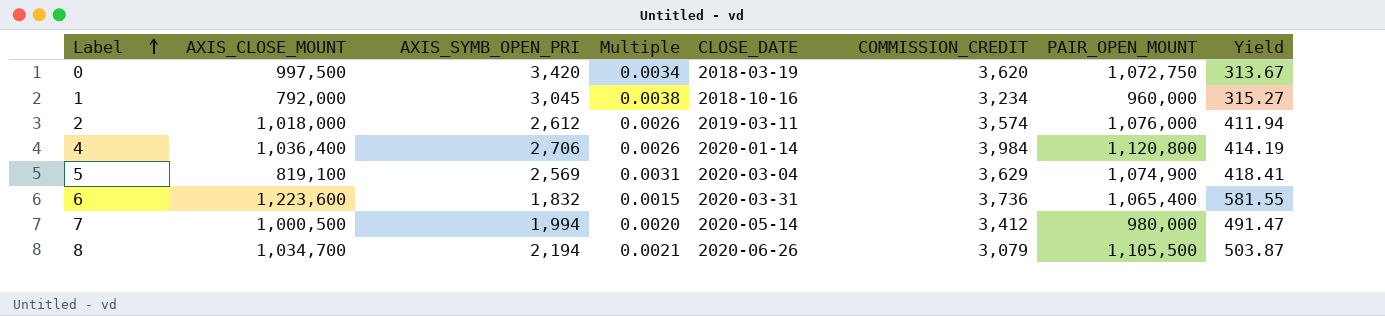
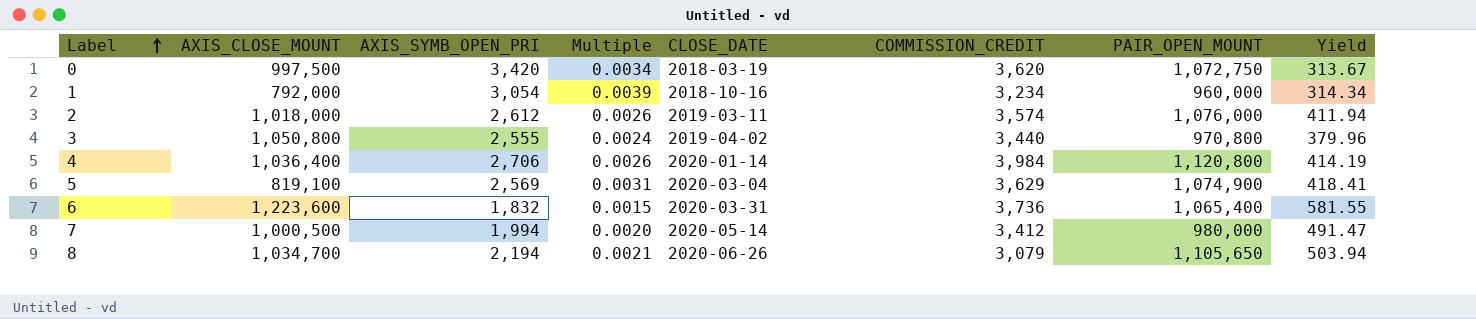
1 | AXIS_SYMB_OPEN_PRI: 3,045 -> 3,054
1 | Multiple: 0.0038 -> 0.0039
1 | Yield: 315.27 -> 314.34
row 3: none -> 1,050,800 | 2,555 | 0.0024 | 2019-04-02 | 3,440 | 970,800 | 379.96
8 | PAIR_OPEN_MOUNT: 1,105,500 -> 1,105,650
8 | Yield: 503.87 -> 503.94

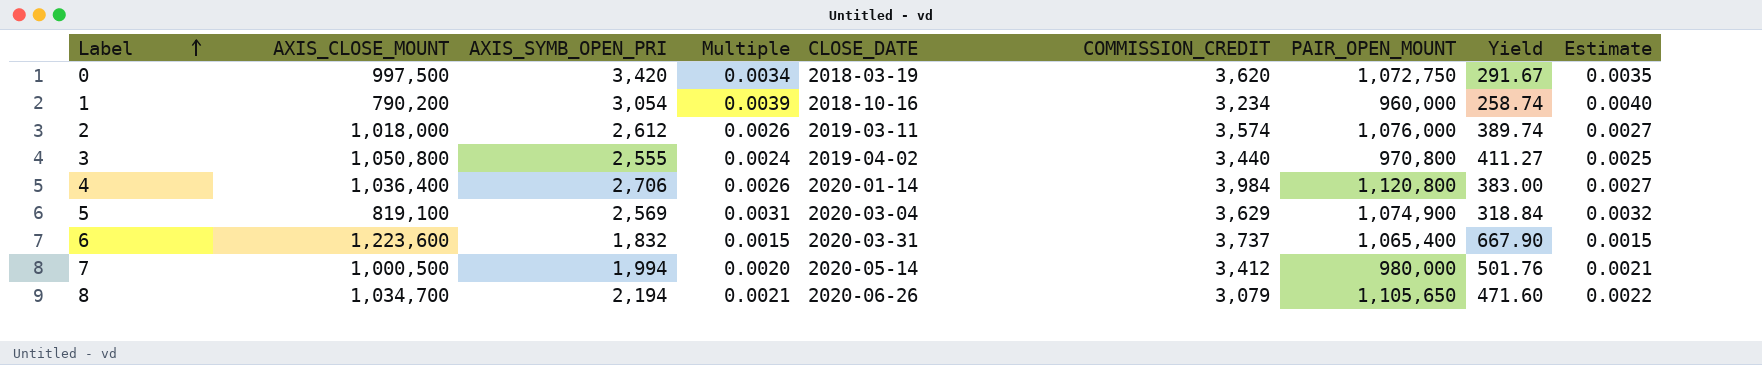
column Yield | formula: [PAIR_OPEN_MOUNT] / [AXIS_SYMB_OPEN_PRI] -> [AXIS_CLOSE_MOUNT] / [AXIS_SYMB_OPEN_PRI]
column Estimate | formula: none -> [Multiple] * 1.03
1 | AXIS_CLOSE_MOUNT: 792,000 -> 790,200
6 | COMMISSION_CREDIT: 3,736 -> 3,737

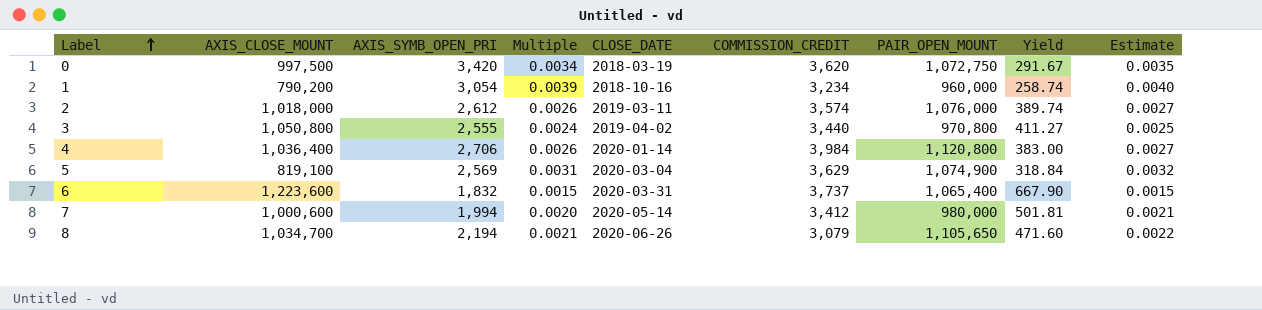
7 | AXIS_CLOSE_MOUNT: 1,000,500 -> 1,000,600
7 | Yield: 501.76 -> 501.81

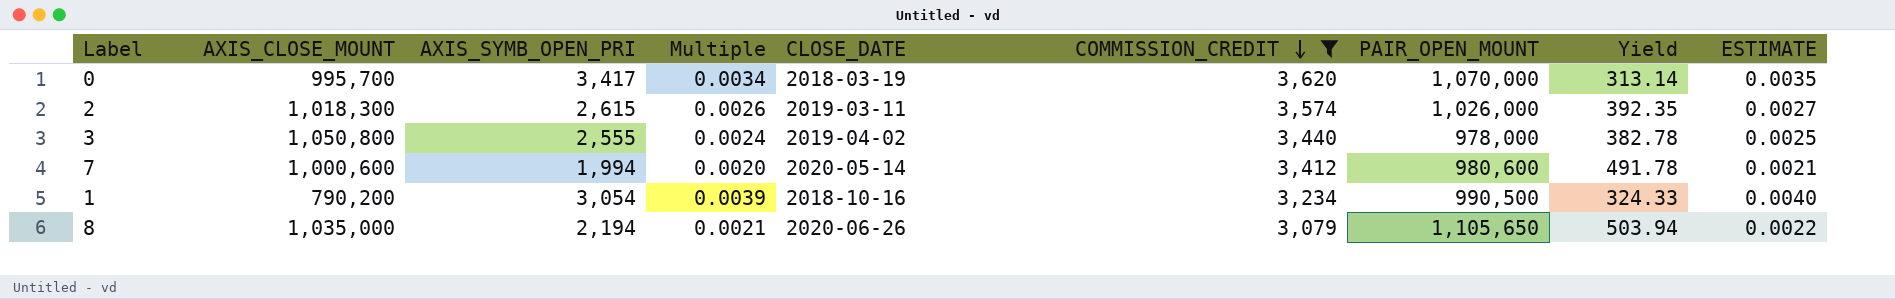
filter: none -> COMMISSION_CREDIT <= 3,620
row order: Label ascending -> COMMISSION_CREDIT descending
column Yield | formula: [AXIS_CLOSE_MOUNT] / [AXIS_SYMB_OPEN_PRI] -> [PAIR_OPEN_MOUNT] / [AXIS_SYMB_OPEN_PRI]
column name: Estimate -> ESTIMATE
0 | AXIS_CLOSE_MOUNT: 997,500 -> 995,700
0 | AXIS_SYMB_OPEN_PRI: 3,420 -> 3,417
0 | PAIR_OPEN_MOUNT: 1,072,750 -> 1,070,000
2 | AXIS_CLOSE_MOUNT: 1,018,000 -> 1,018,300
2 | AXIS_SYMB_OPEN_PRI: 2,612 -> 2,615
2 | PAIR_OPEN_MOUNT: 1,076,000 -> 1,026,000
3 | PAIR_OPEN_MOUNT: 970,800 -> 978,000
7 | PAIR_OPEN_MOUNT: 980,000 -> 980,600
1 | PAIR_OPEN_MOUNT: 960,000 -> 990,500
8 | AXIS_CLOSE_MOUNT: 1,034,700 -> 1,035,000

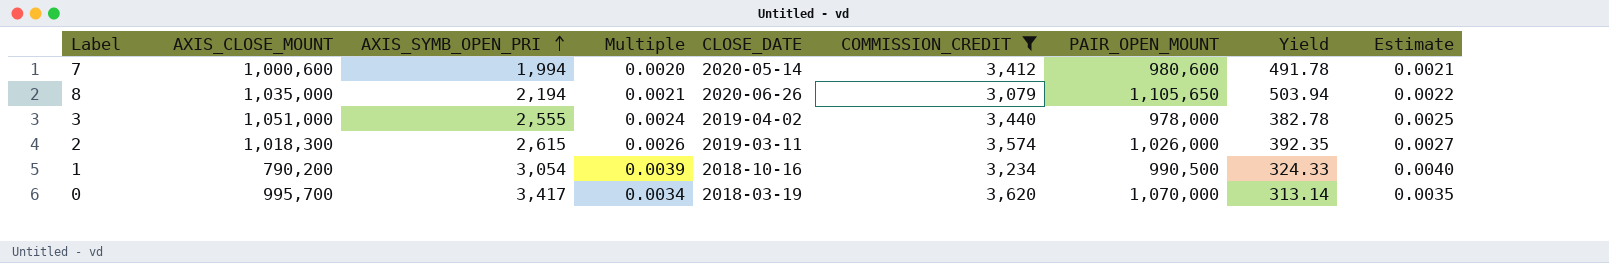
row order: COMMISSION_CREDIT descending -> AXIS_SYMB_OPEN_PRI ascending
column name: ESTIMATE -> Estimate
3 | AXIS_CLOSE_MOUNT: 1,050,800 -> 1,051,000

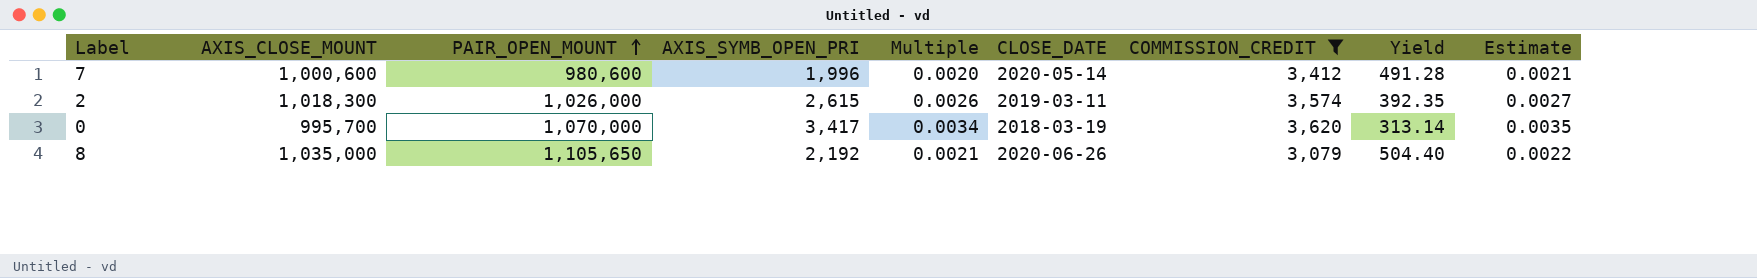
row order: AXIS_SYMB_OPEN_PRI ascending -> PAIR_OPEN_MOUNT ascending
column PAIR_OPEN_MOUNT | position: 7 -> 3
row 3: 1,051,000 | 2,555 | 0.0024 | 2019-04-02 | 3,440 | 978,000 | 382.78 | 0.0025 -> none
row 1: 790,200 | 3,054 | 0.0039 | 2018-10-16 | 3,234 | 990,500 | 324.33 | 0.0040 -> none
7 | AXIS_SYMB_OPEN_PRI: 1,994 -> 1,996
7 | Yield: 491.78 -> 491.28
8 | AXIS_SYMB_OPEN_PRI: 2,194 -> 2,192
8 | Yield: 503.94 -> 504.40

